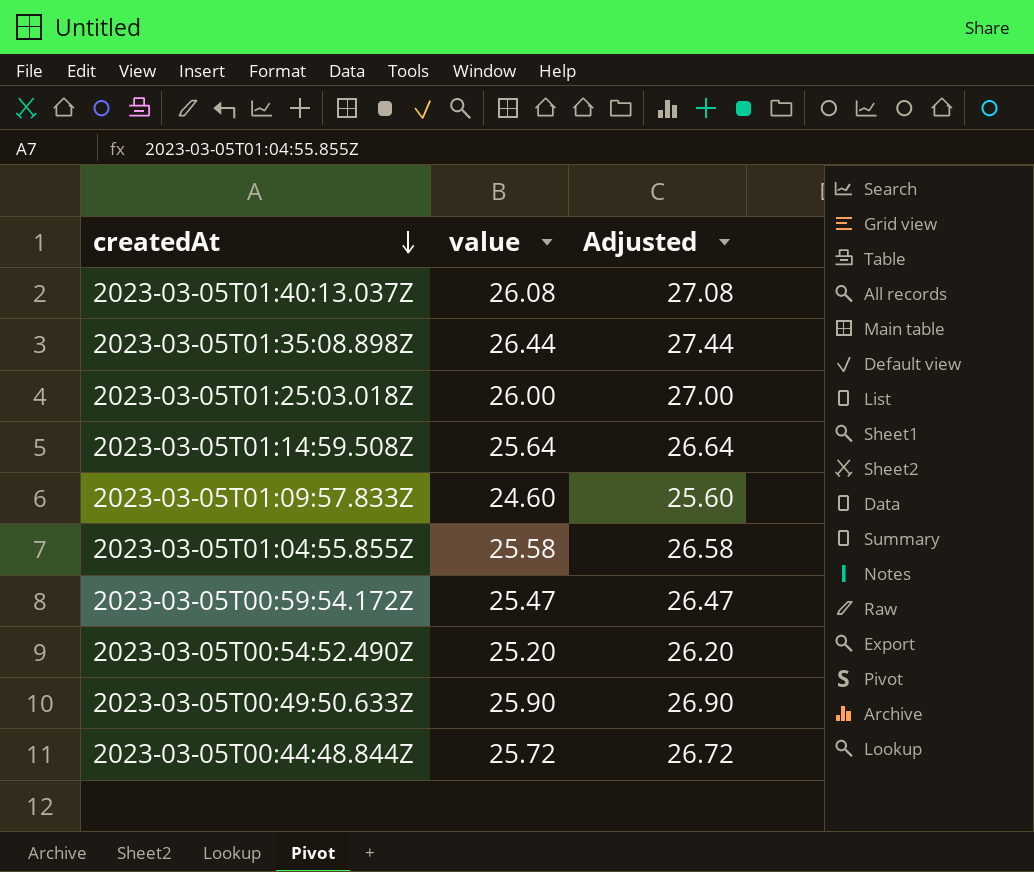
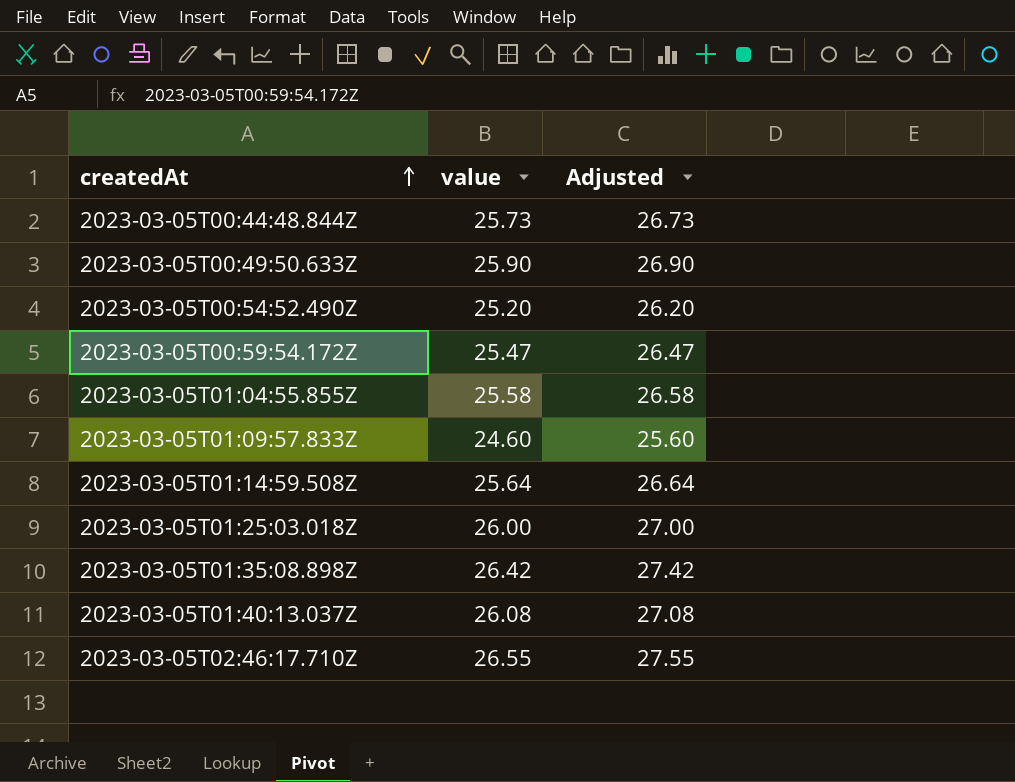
row order: createdAt descending -> createdAt ascending
2023-03-05T00:44:48.844Z | value: 25.72 -> 25.73
2023-03-05T00:44:48.844Z | Adjusted: 26.72 -> 26.73
2023-03-05T01:35:08.898Z | value: 26.44 -> 26.42
2023-03-05T01:35:08.898Z | Adjusted: 27.44 -> 27.42
row 2023-03-05T02:46:17.710Z: none -> 26.55 | 27.55

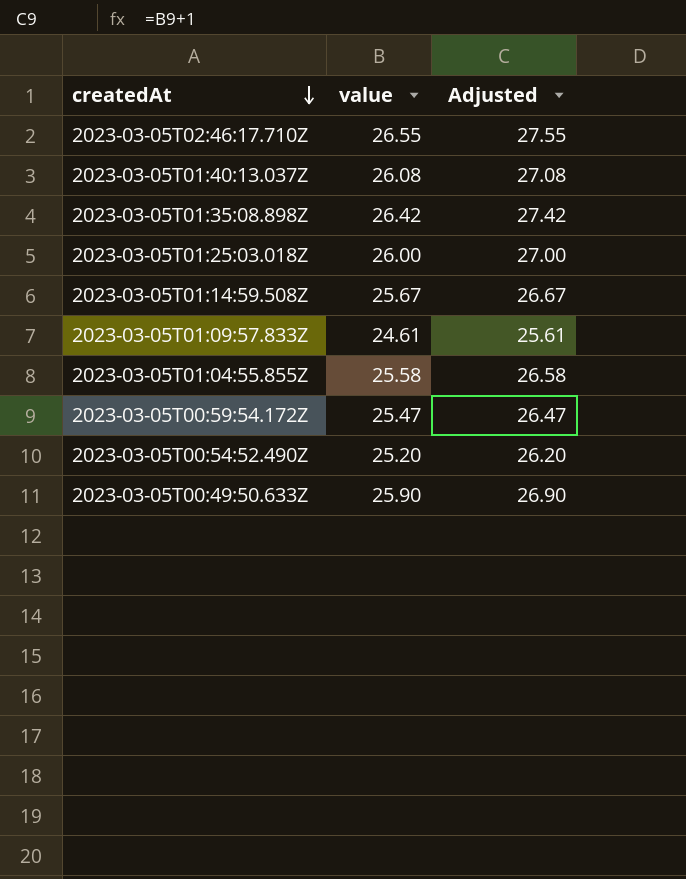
row order: createdAt ascending -> createdAt descending
row 2023-03-05T00:44:48.844Z: 25.73 | 26.73 -> none
2023-03-05T01:14:59.508Z | value: 25.64 -> 25.67
2023-03-05T01:14:59.508Z | Adjusted: 26.64 -> 26.67
2023-03-05T01:09:57.833Z | value: 24.60 -> 24.61
2023-03-05T01:09:57.833Z | Adjusted: 25.60 -> 25.61

